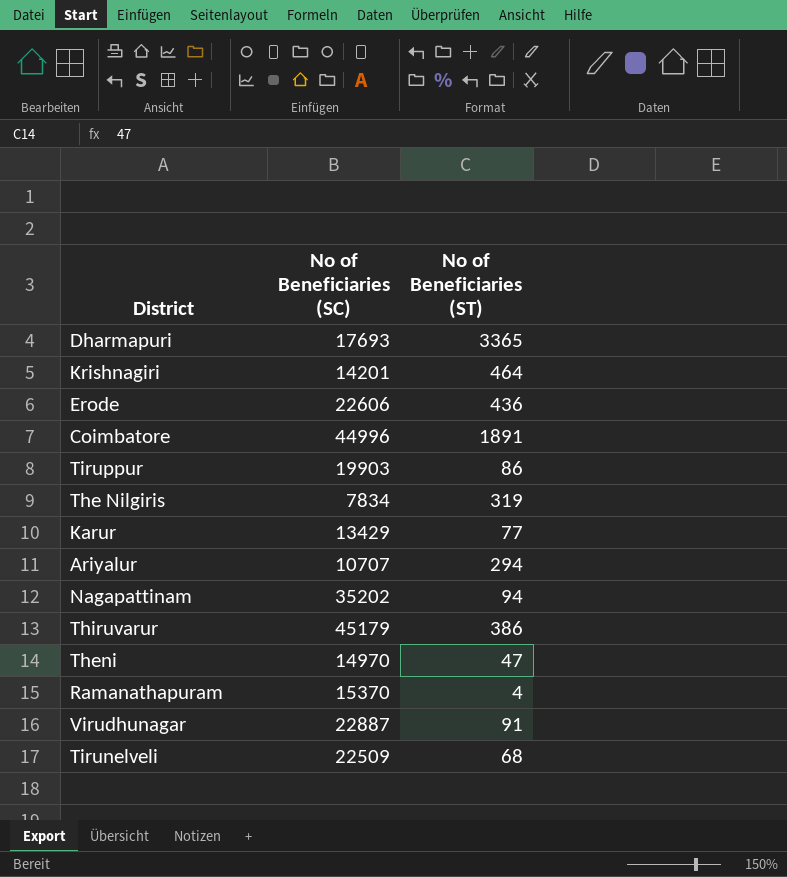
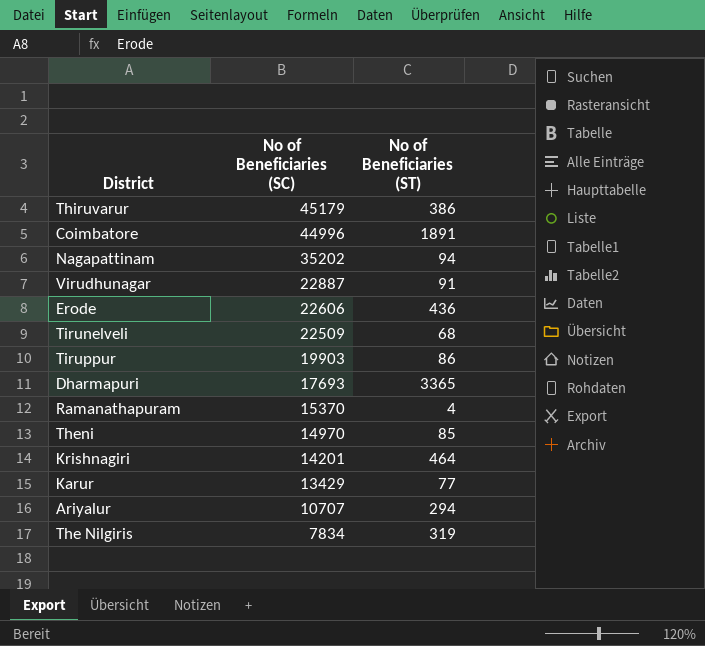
row order: none -> No of Beneficiaries (SC) descending
Theni | No of Beneficiaries (ST): 47 -> 85

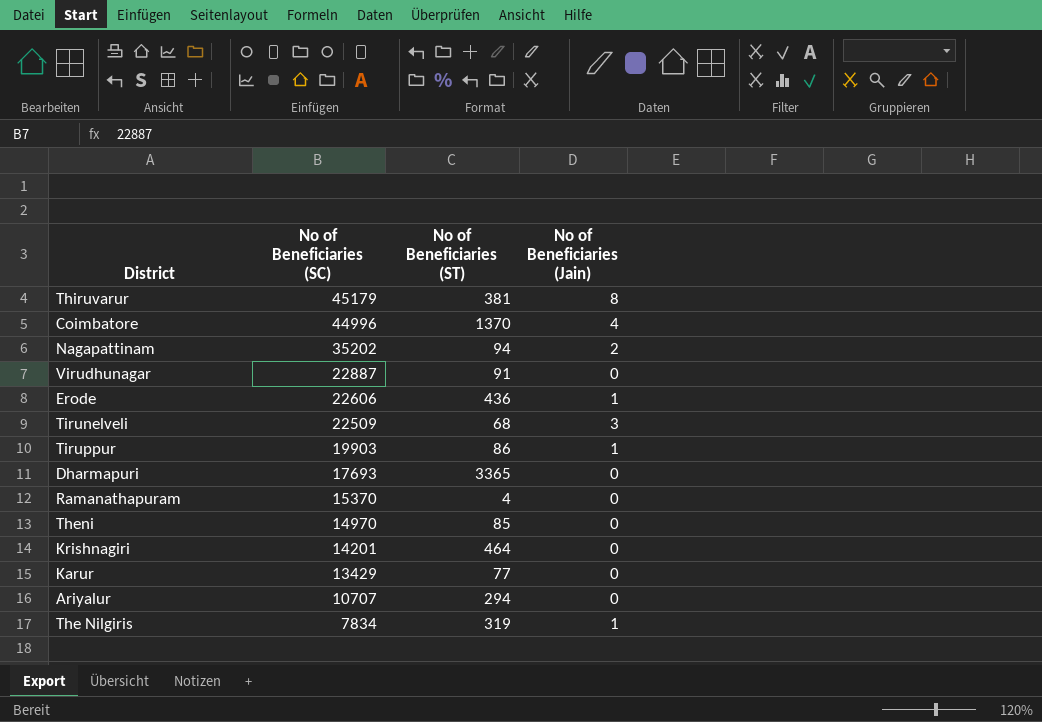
column No of Beneficiaries (Jain) | position: none -> 4
Thiruvarur | No of Beneficiaries (ST): 386 -> 381
Coimbatore | No of Beneficiaries (ST): 1891 -> 1370

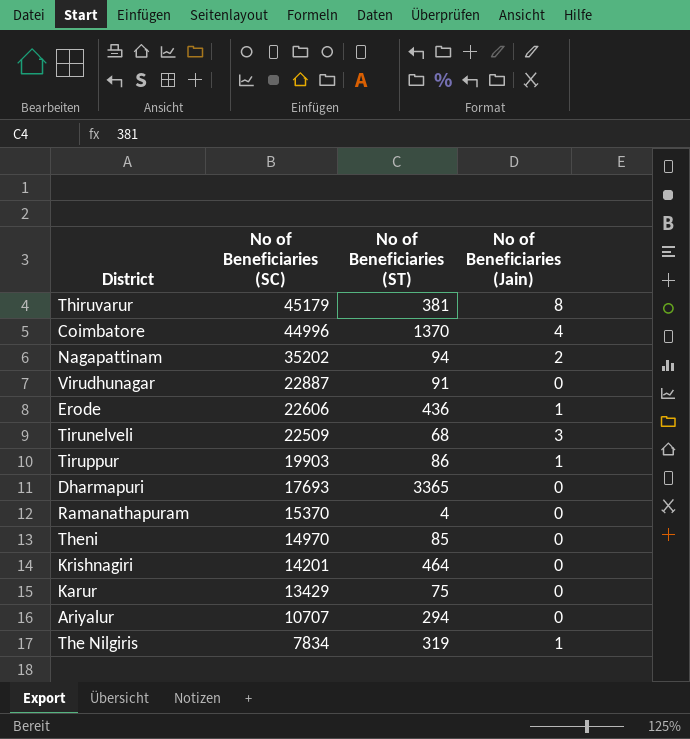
Karur | No of Beneficiaries (ST): 77 -> 75

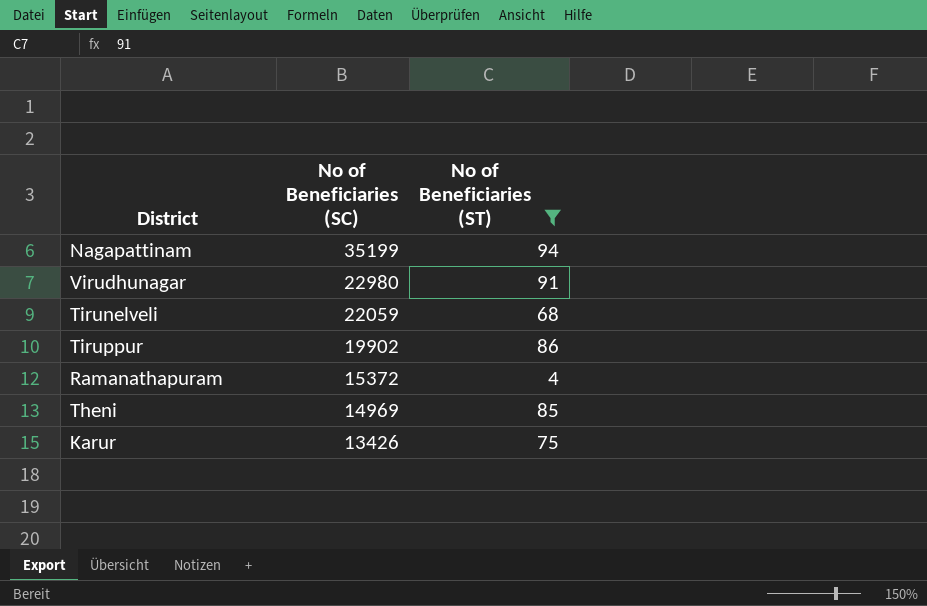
filter: none -> No of Beneficiaries (ST) <= 94
column No of Beneficiaries (Jain) | position: 4 -> none
Nagapattinam | No of Beneficiaries (SC): 35202 -> 35199
Virudhunagar | No of Beneficiaries (SC): 22887 -> 22980
Tirunelveli | No of Beneficiaries (SC): 22509 -> 22059
Tiruppur | No of Beneficiaries (SC): 19903 -> 19902
Ramanathapuram | No of Beneficiaries (SC): 15370 -> 15372
Theni | No of Beneficiaries (SC): 14970 -> 14969
Karur | No of Beneficiaries (SC): 13429 -> 13426

